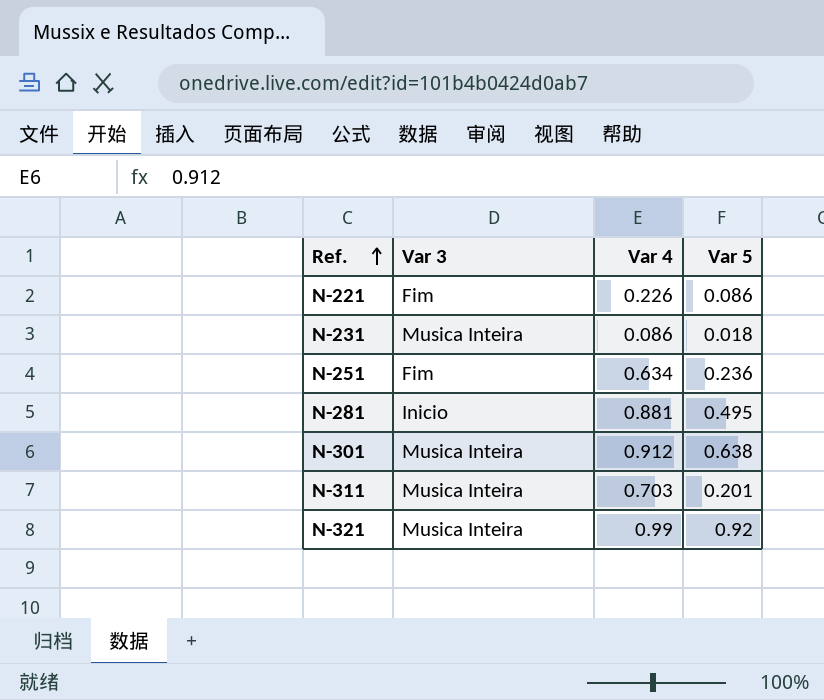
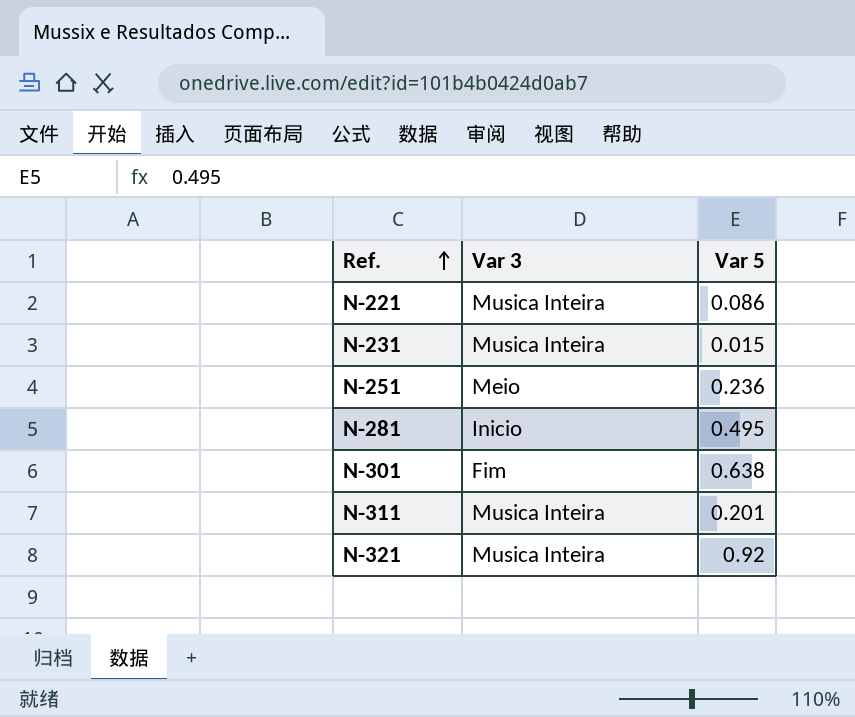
column Var 4 | position: 3 -> none
N-221 | Var 3: Fim -> Musica Inteira
N-231 | Var 5: 0.018 -> 0.015
N-251 | Var 3: Fim -> Meio
N-301 | Var 3: Musica Inteira -> Fim

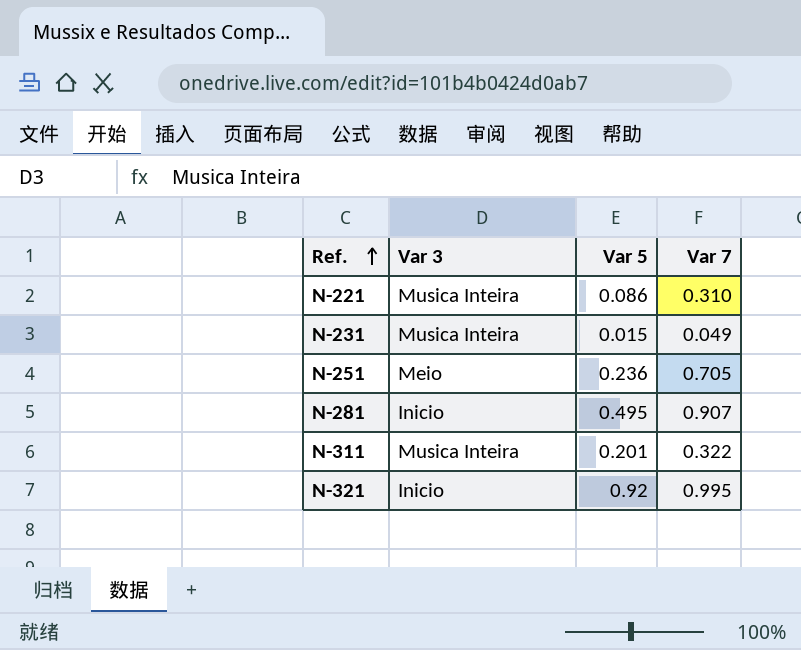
column Var 7 | position: none -> 4
row N-301: Fim | 0.638 -> none
N-321 | Var 3: Musica Inteira -> Inicio

